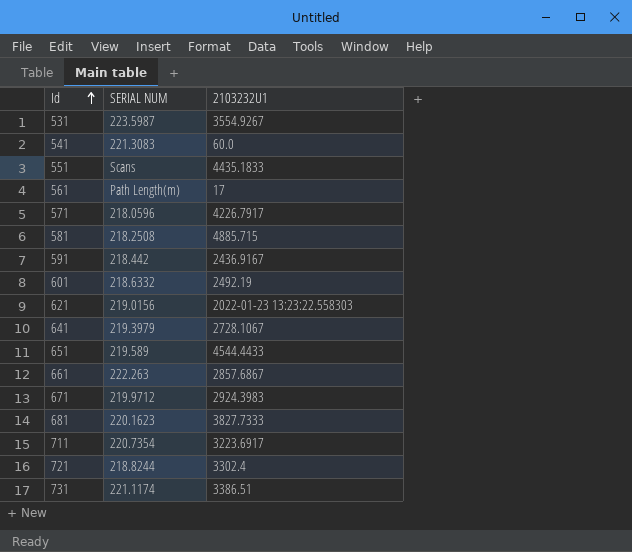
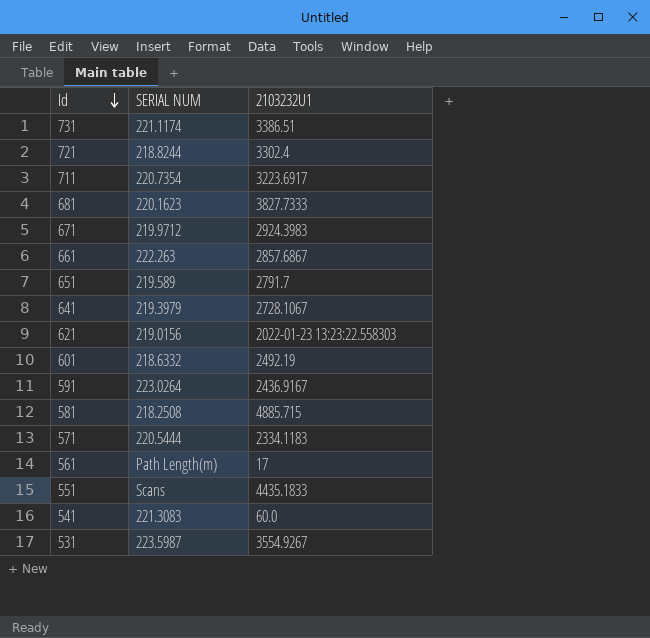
row order: Id ascending -> Id descending
651 | 2103232U1: 4544.4433 -> 2791.7
591 | SERIAL NUM: 218.442 -> 223.0264
571 | SERIAL NUM: 218.0596 -> 220.5444
571 | 2103232U1: 4226.7917 -> 2334.1183

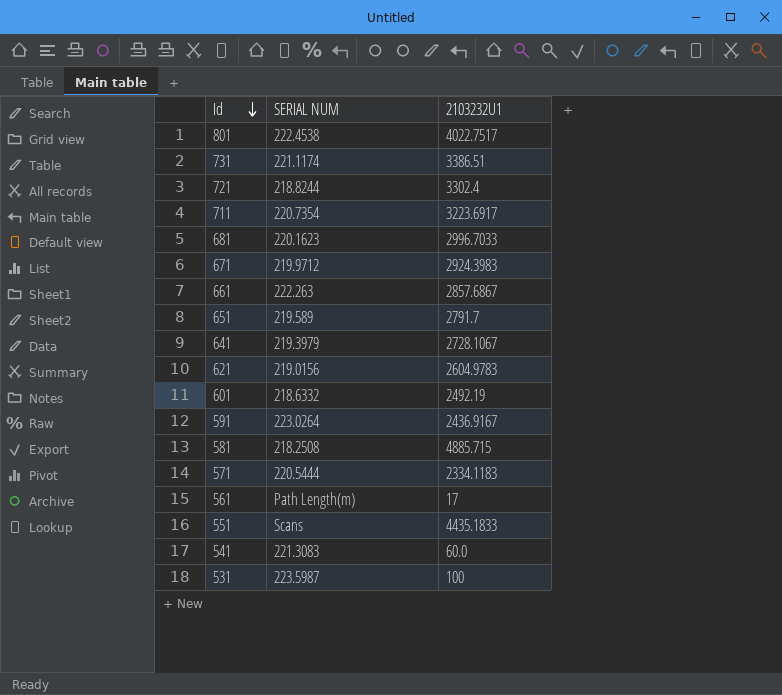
row 801: none -> 222.4538 | 4022.7517
681 | 2103232U1: 3827.7333 -> 2996.7033
621 | 2103232U1: 2022-01-23 13:23:22.558303 -> 2604.9783
531 | 2103232U1: 3554.9267 -> 100

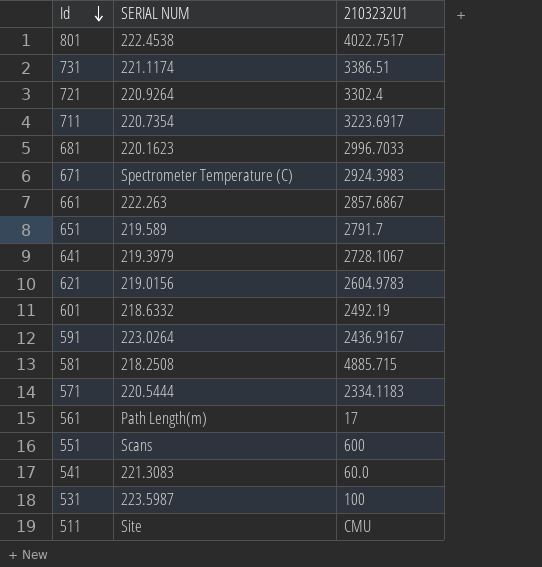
721 | SERIAL NUM: 218.8244 -> 220.9264
671 | SERIAL NUM: 219.9712 -> Spectrometer Temperature (C)
551 | 2103232U1: 4435.1833 -> 600
row 511: none -> Site | CMU

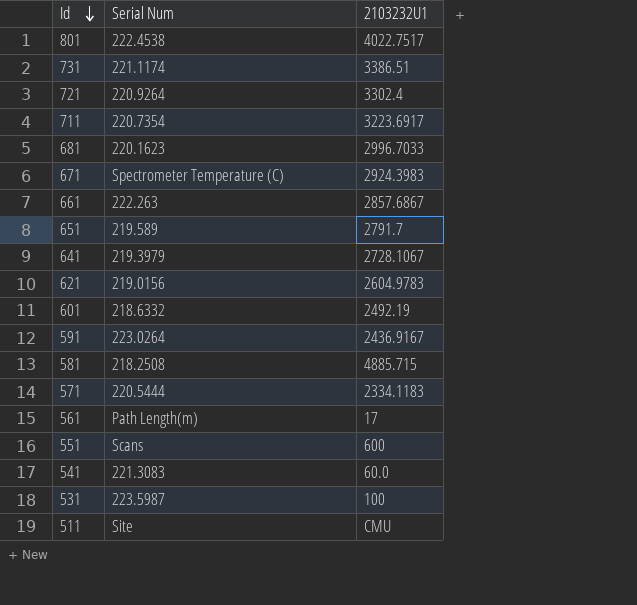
column name: SERIAL NUM -> Serial Num

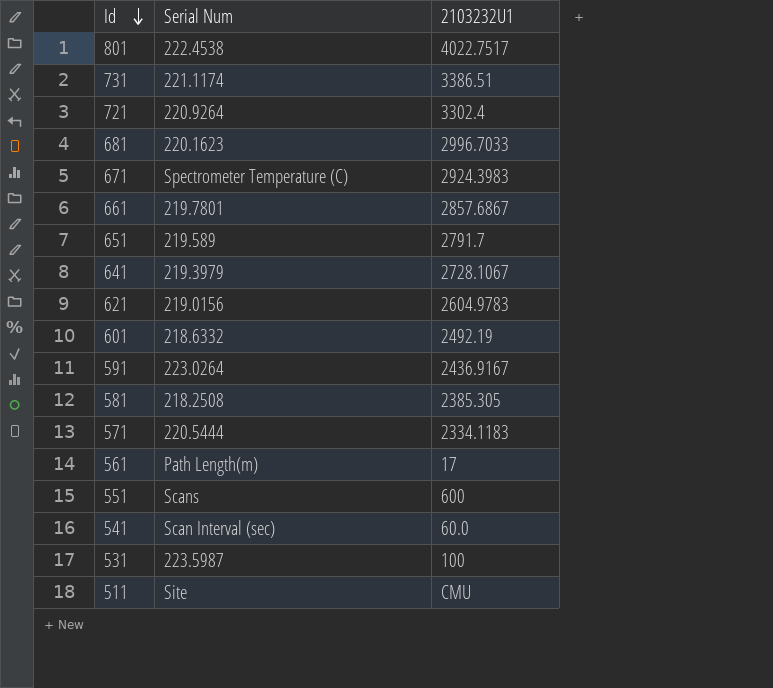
row 711: 220.7354 | 3223.6917 -> none
661 | Serial Num: 222.263 -> 219.7801
581 | 2103232U1: 4885.715 -> 2385.305
541 | Serial Num: 221.3083 -> Scan Interval (sec)

